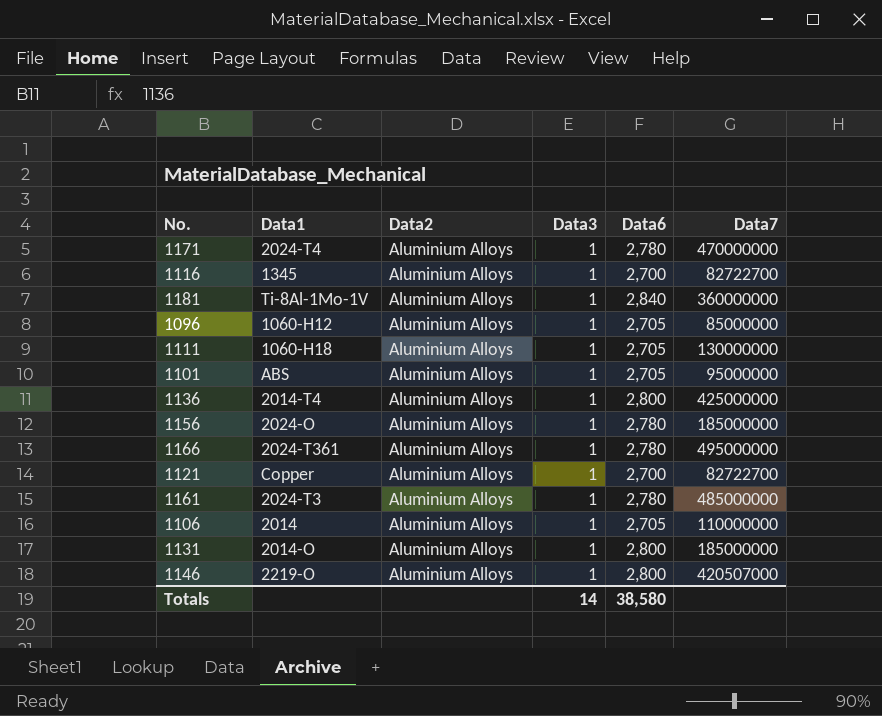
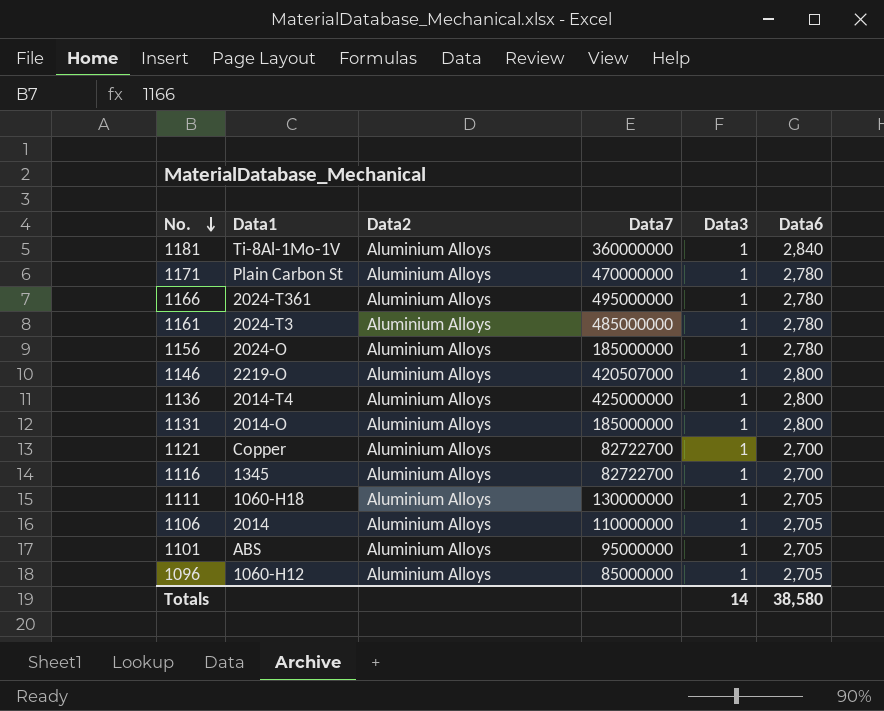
row order: none -> No. descending
column Data7 | position: 6 -> 4
1171 | Data1: 2024-T4 -> Plain Carbon St

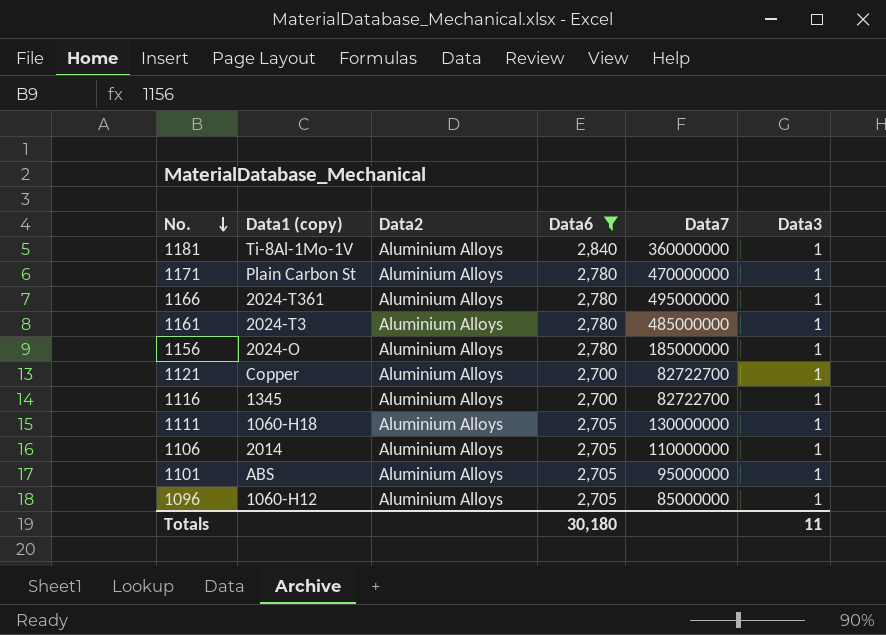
filter: none -> Data6 != 2,800
column name: Data1 -> Data1 (copy)
column Data6 | position: 6 -> 4
Totals | Data6: 38,580 -> 30,180
Totals | Data3: 14 -> 11

